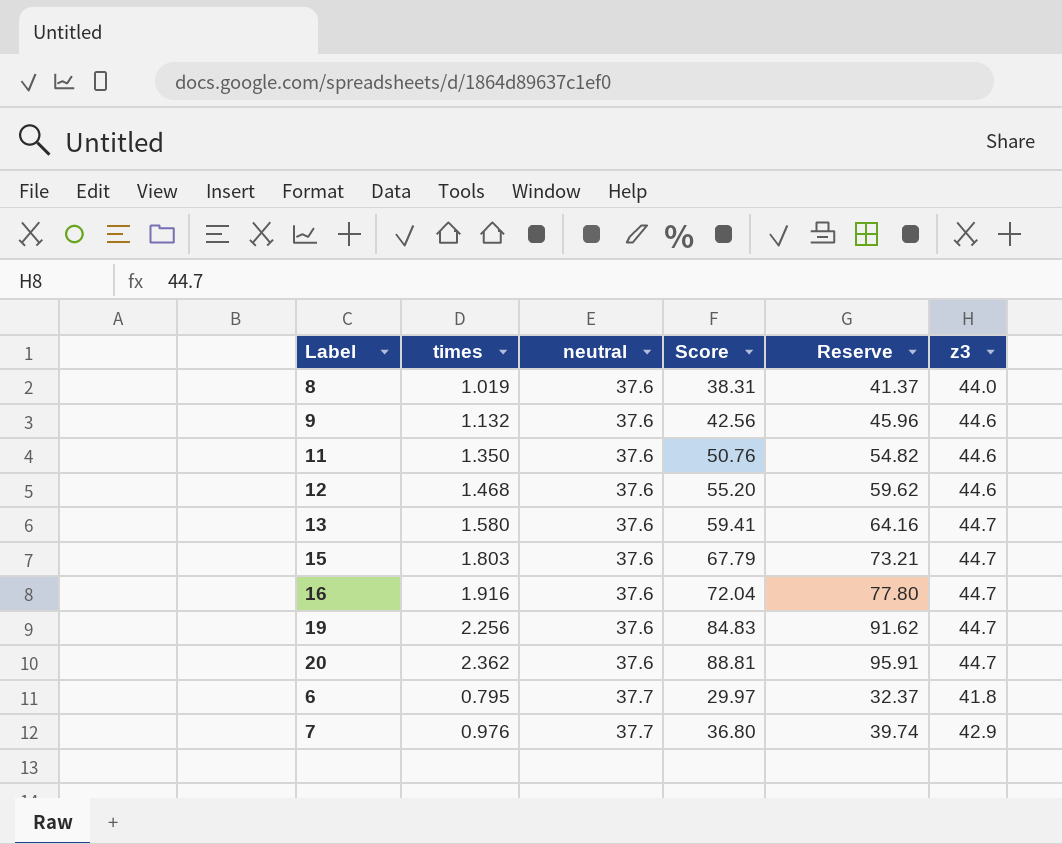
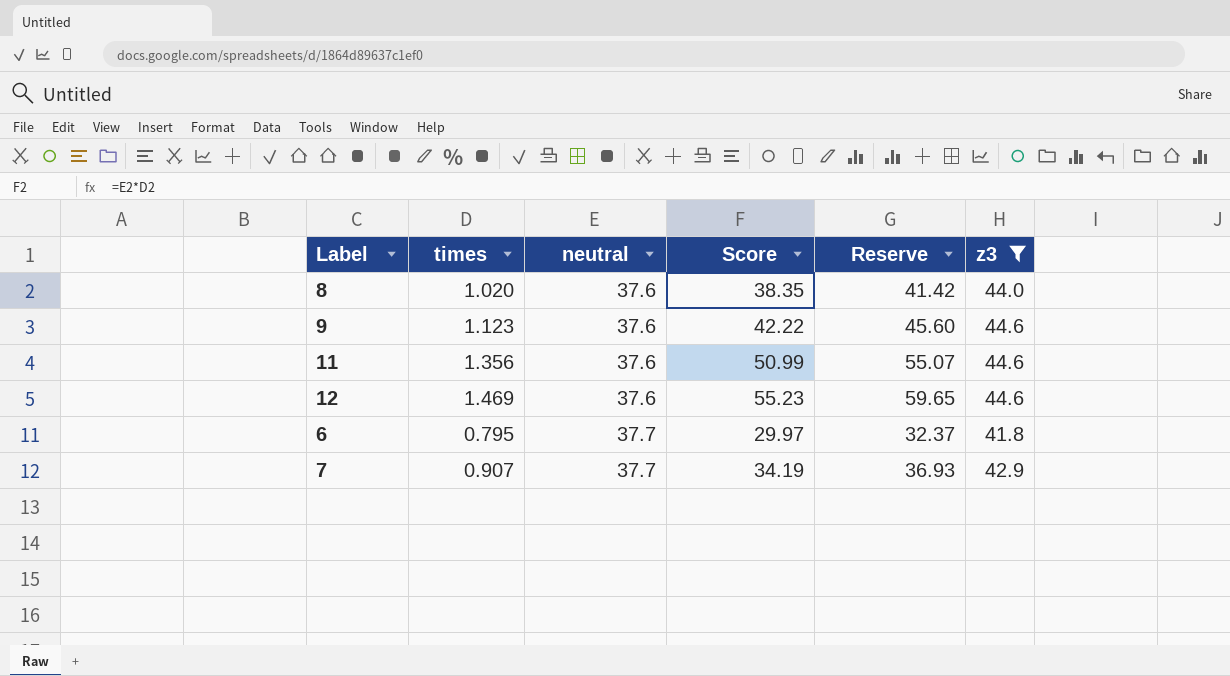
filter: none -> z3 != 44.7
8 | times: 1.019 -> 1.020
8 | Score: 38.31 -> 38.35
8 | Reserve: 41.37 -> 41.42
9 | times: 1.132 -> 1.123
9 | Score: 42.56 -> 42.22
9 | Reserve: 45.96 -> 45.60
11 | times: 1.350 -> 1.356
11 | Score: 50.76 -> 50.99
11 | Reserve: 54.82 -> 55.07
12 | times: 1.468 -> 1.469
12 | Score: 55.20 -> 55.23
12 | Reserve: 59.62 -> 59.65
7 | times: 0.976 -> 0.907
7 | Score: 36.80 -> 34.19
7 | Reserve: 39.74 -> 36.93

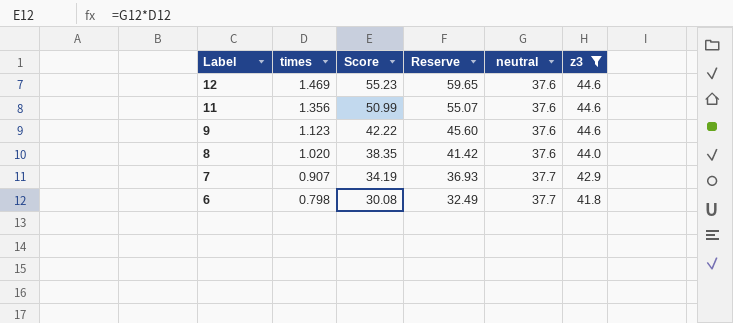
row order: neutral ascending -> Label descending
column neutral | position: 3 -> 5
6 | times: 0.795 -> 0.798
6 | Score: 29.97 -> 30.08
6 | Reserve: 32.37 -> 32.49

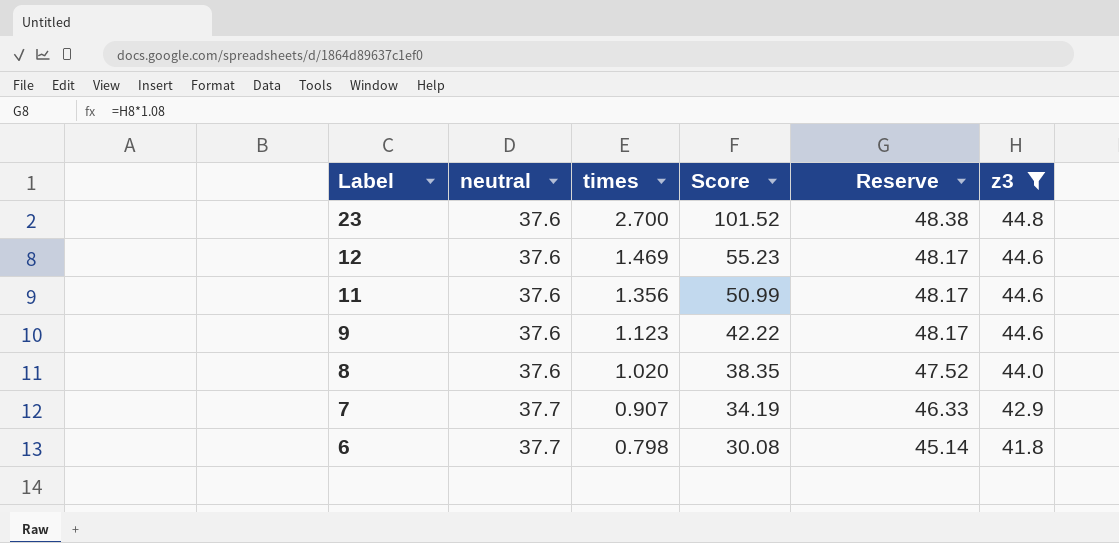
column neutral | position: 5 -> 2
column Reserve | formula: [Score] * 1.08 -> [z3] * 1.08
row 23: none -> 37.6 | 2.700 | 101.52 | 48.38 | 44.8

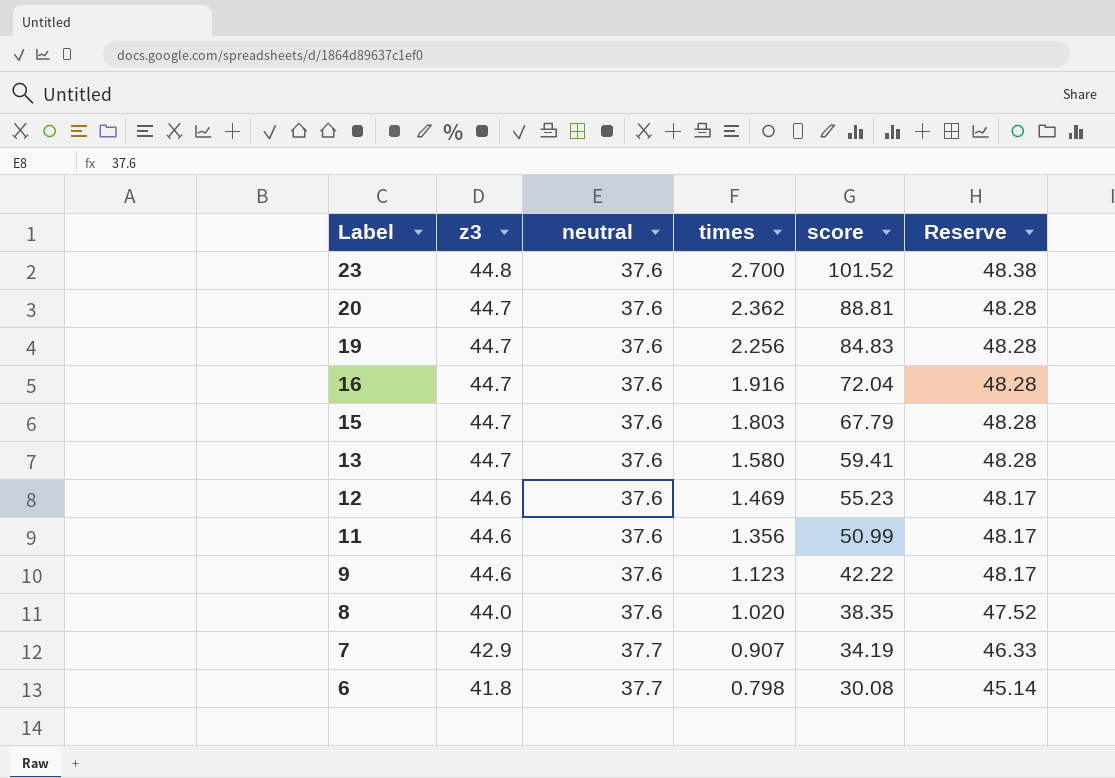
filter: z3 != 44.7 -> none
column z3 | position: 6 -> 2
column name: Score -> score

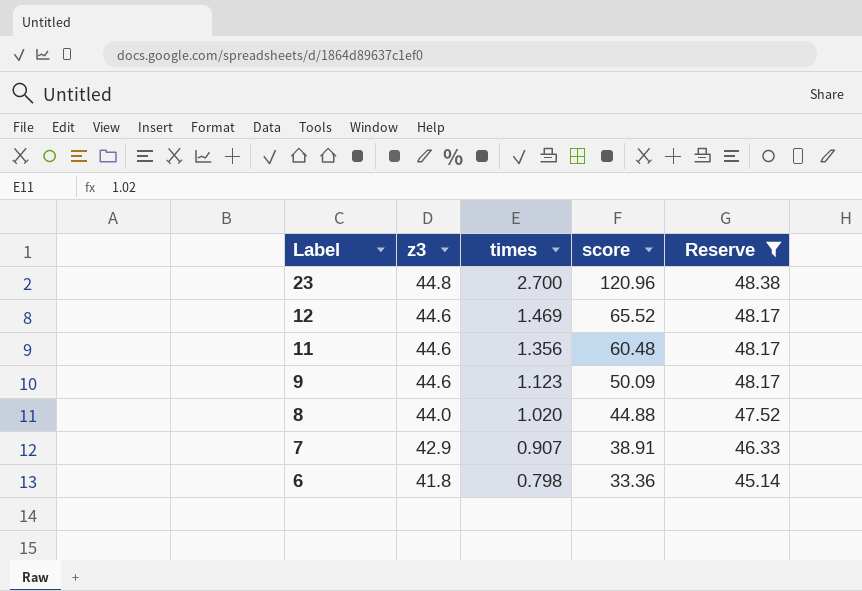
filter: none -> Reserve != 48.28
column neutral | position: 3 -> none
column score | formula: [neutral] * [times] -> [z3] * [times]

